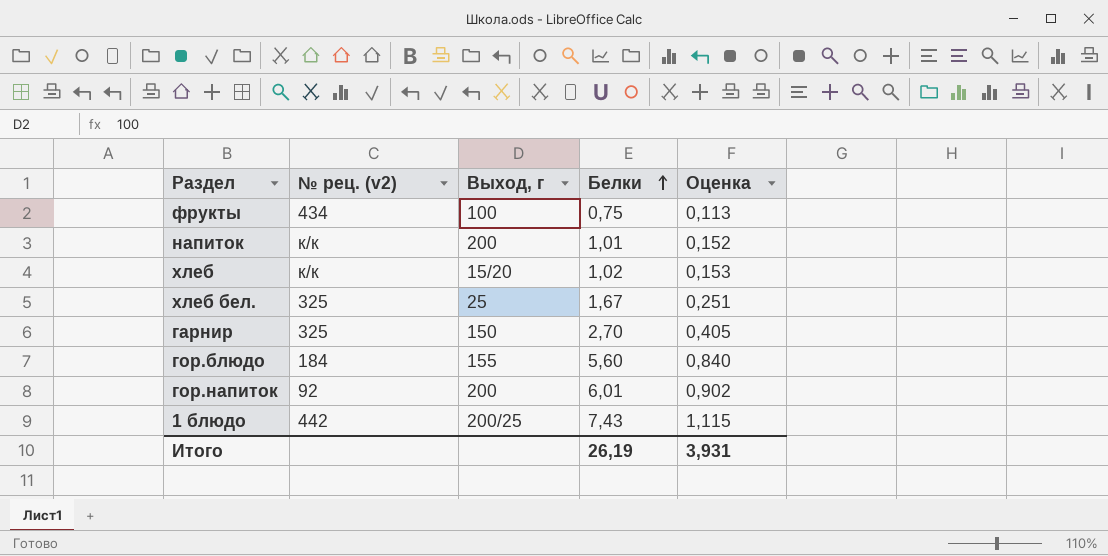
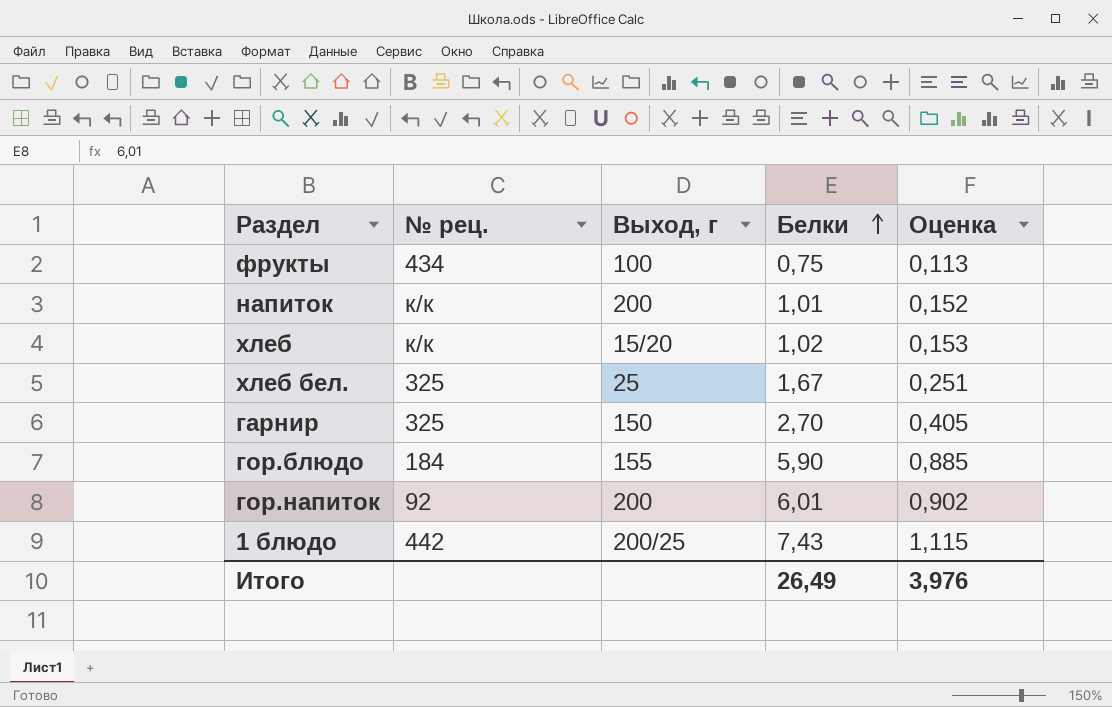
column name: № рец. (v2) -> № рец.
гор.блюдо | Белки: 5,60 -> 5,90
гор.блюдо | Оценка: 0,840 -> 0,885
Итого | Белки: 26,19 -> 26,49
Итого | Оценка: 3,931 -> 3,976

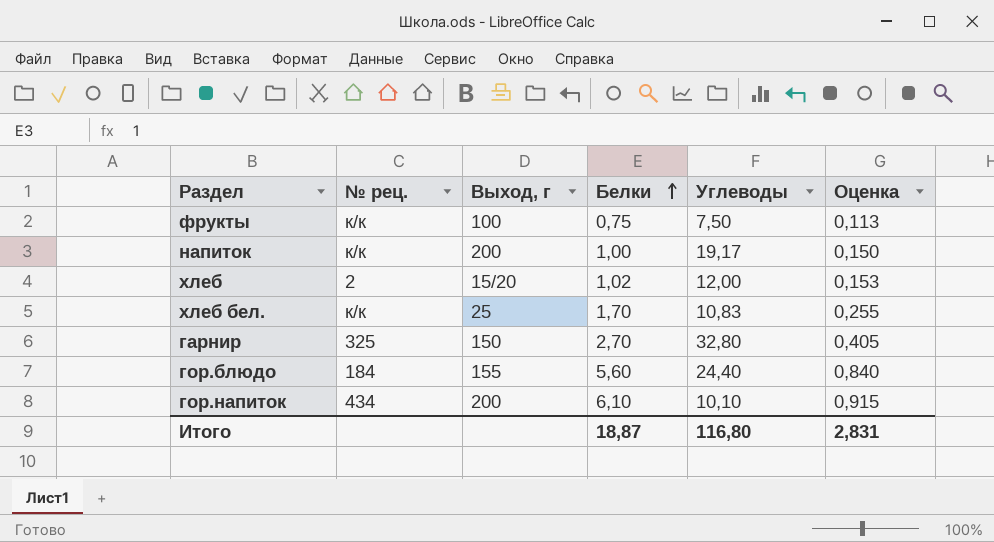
column Углеводы | position: none -> 5
row 1 блюдо: 442 | 200/25 | 7,43 | 1,115 -> none
фрукты | № рец.: 434 -> к/к
напиток | Белки: 1,01 -> 1,00
напиток | Оценка: 0,152 -> 0,150
хлеб | № рец.: к/к -> 2
хлеб бел. | № рец.: 325 -> к/к
хлеб бел. | Белки: 1,67 -> 1,70
хлеб бел. | Оценка: 0,251 -> 0,255
гор.блюдо | Белки: 5,90 -> 5,60
гор.блюдо | Оценка: 0,885 -> 0,840
гор.напиток | № рец.: 92 -> 434
гор.напиток | Белки: 6,01 -> 6,10
гор.напиток | Оценка: 0,902 -> 0,915
Итого | Белки: 26,49 -> 18,87
Итого | Оценка: 3,976 -> 2,831

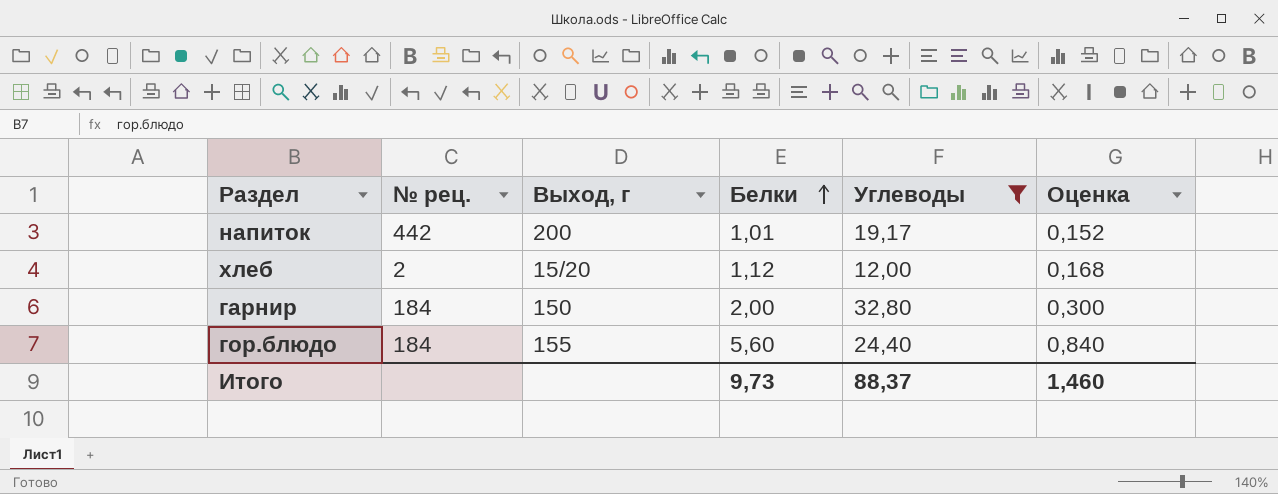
filter: none -> Углеводы >= 12,00
напиток | № рец.: к/к -> 442
напиток | Белки: 1,00 -> 1,01
напиток | Оценка: 0,150 -> 0,152
хлеб | Белки: 1,02 -> 1,12
хлеб | Оценка: 0,153 -> 0,168
гарнир | № рец.: 325 -> 184
гарнир | Белки: 2,70 -> 2,00
гарнир | Оценка: 0,405 -> 0,300
Итого | Белки: 18,87 -> 9,73
Итого | Углеводы: 116,80 -> 88,37
Итого | Оценка: 2,831 -> 1,460

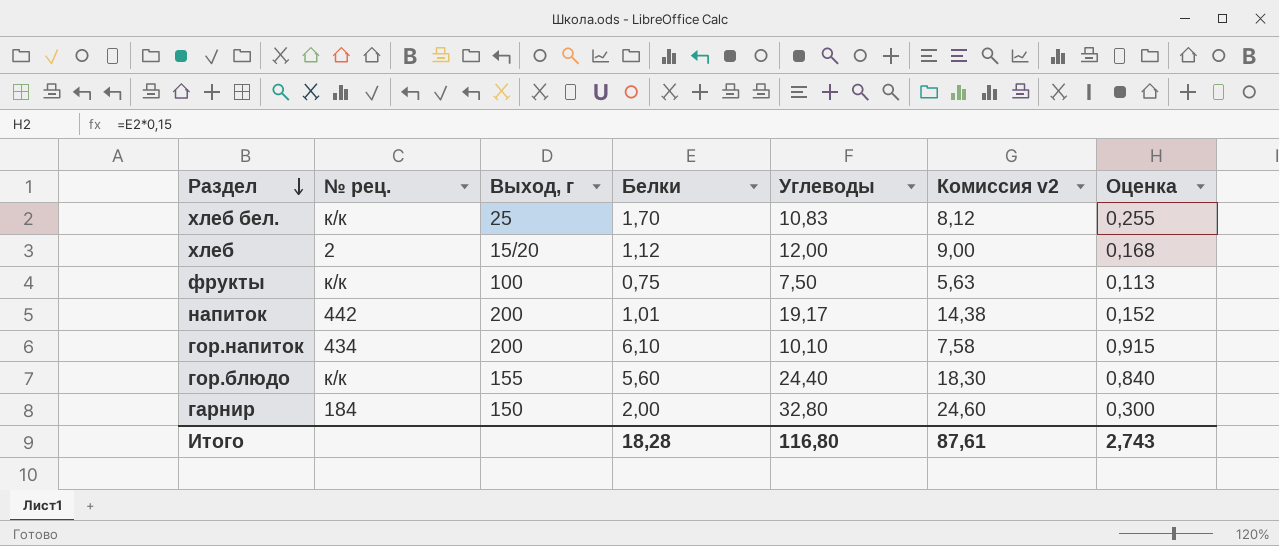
filter: Углеводы >= 12,00 -> none
row order: Белки ascending -> Раздел descending
column Комиссия v2 | formula: none -> [Углеводы] * 0,75
гор.блюдо | № рец.: 184 -> к/к
Итого | Белки: 9,73 -> 18,28
Итого | Углеводы: 88,37 -> 116,80
Итого | Оценка: 1,460 -> 2,743

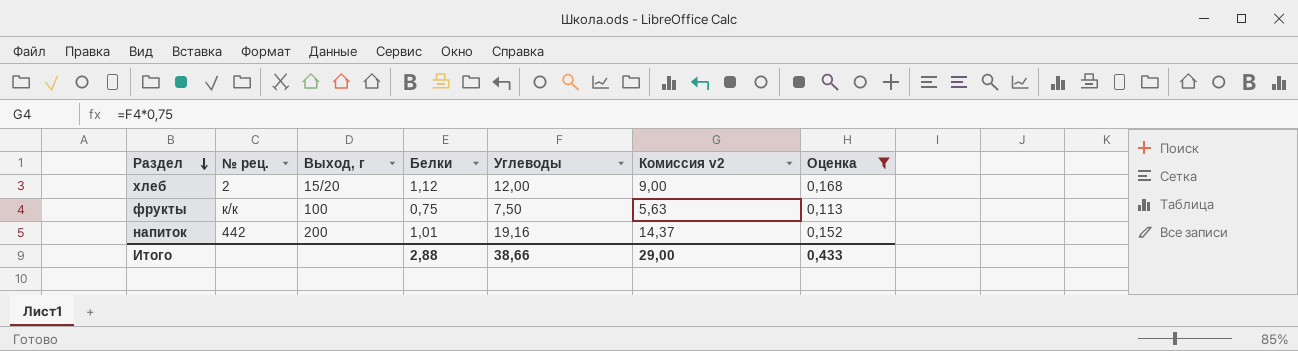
filter: none -> Оценка <= 0,168
напиток | Углеводы: 19,17 -> 19,16
напиток | Комиссия v2: 14,38 -> 14,37
Итого | Белки: 18,28 -> 2,88
Итого | Углеводы: 116,80 -> 38,66
Итого | Комиссия v2: 87,61 -> 29,00
Итого | Оценка: 2,743 -> 0,433

